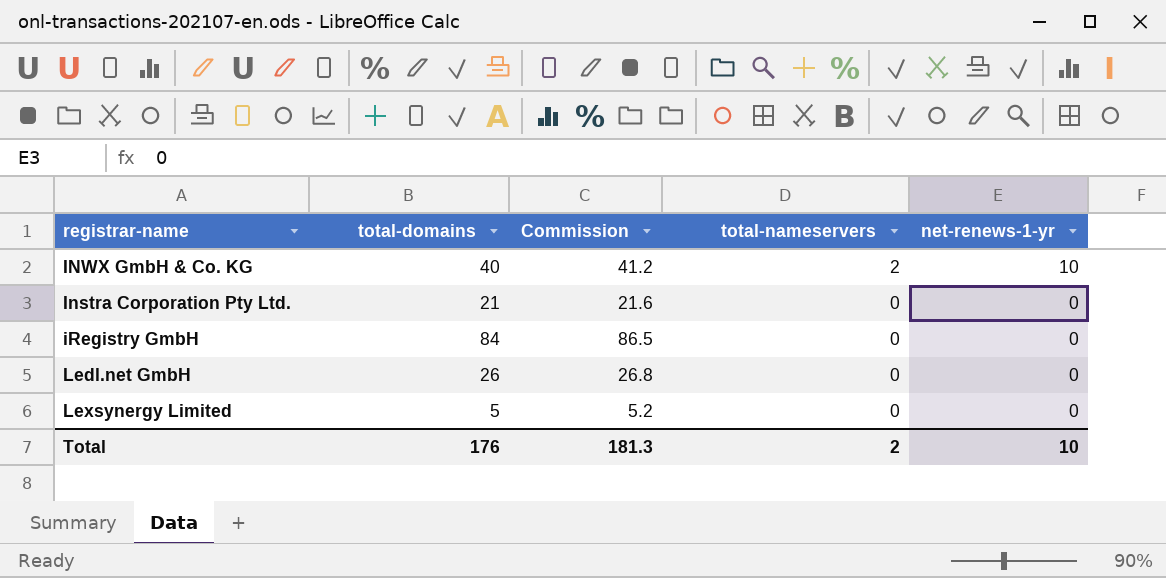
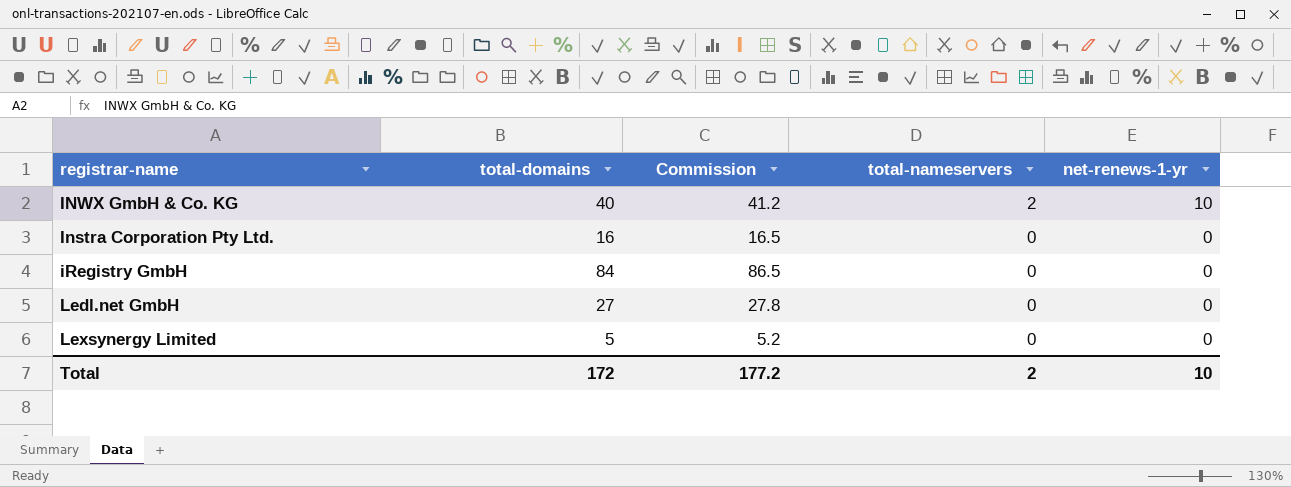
Instra Corporation Pty Ltd. | total-domains: 21 -> 16
Instra Corporation Pty Ltd. | Commission: 21.6 -> 16.5
Ledl.net GmbH | total-domains: 26 -> 27
Ledl.net GmbH | Commission: 26.8 -> 27.8
Total | total-domains: 176 -> 172
Total | Commission: 181.3 -> 177.2

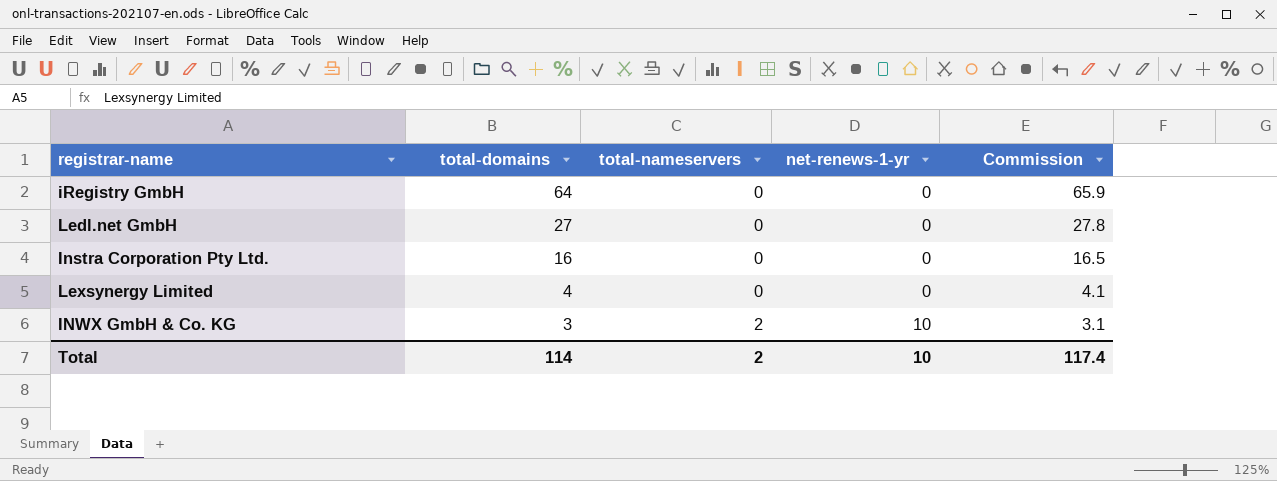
row order: total-nameservers descending -> total-domains descending
column Commission | position: 3 -> 5
iRegistry GmbH | total-domains: 84 -> 64
iRegistry GmbH | Commission: 86.5 -> 65.9
Lexsynergy Limited | total-domains: 5 -> 4
Lexsynergy Limited | Commission: 5.2 -> 4.1
INWX GmbH & Co. KG | total-domains: 40 -> 3
INWX GmbH & Co. KG | Commission: 41.2 -> 3.1
Total | total-domains: 172 -> 114
Total | Commission: 177.2 -> 117.4

